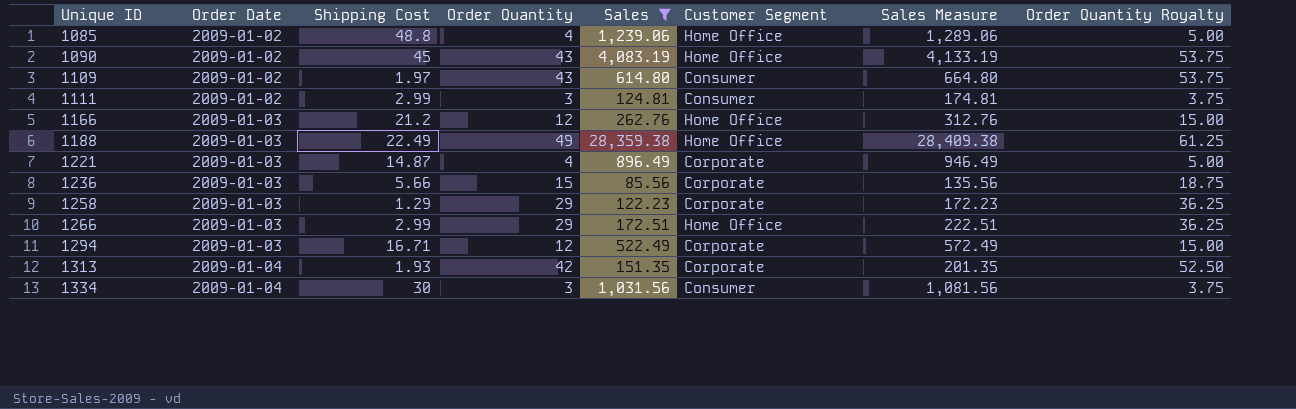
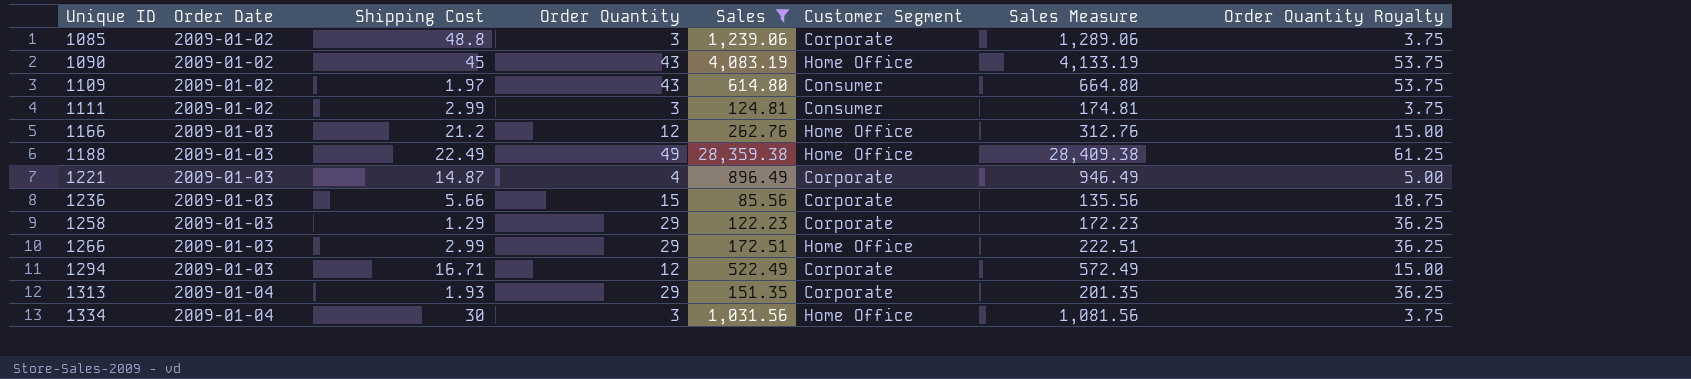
1085 | Order Quantity: 4 -> 3
1085 | Customer Segment: Home Office -> Corporate
1085 | Order Quantity Royalty: 5.00 -> 3.75
1313 | Order Quantity: 42 -> 29
1313 | Order Quantity Royalty: 52.50 -> 36.25
1334 | Customer Segment: Consumer -> Home Office

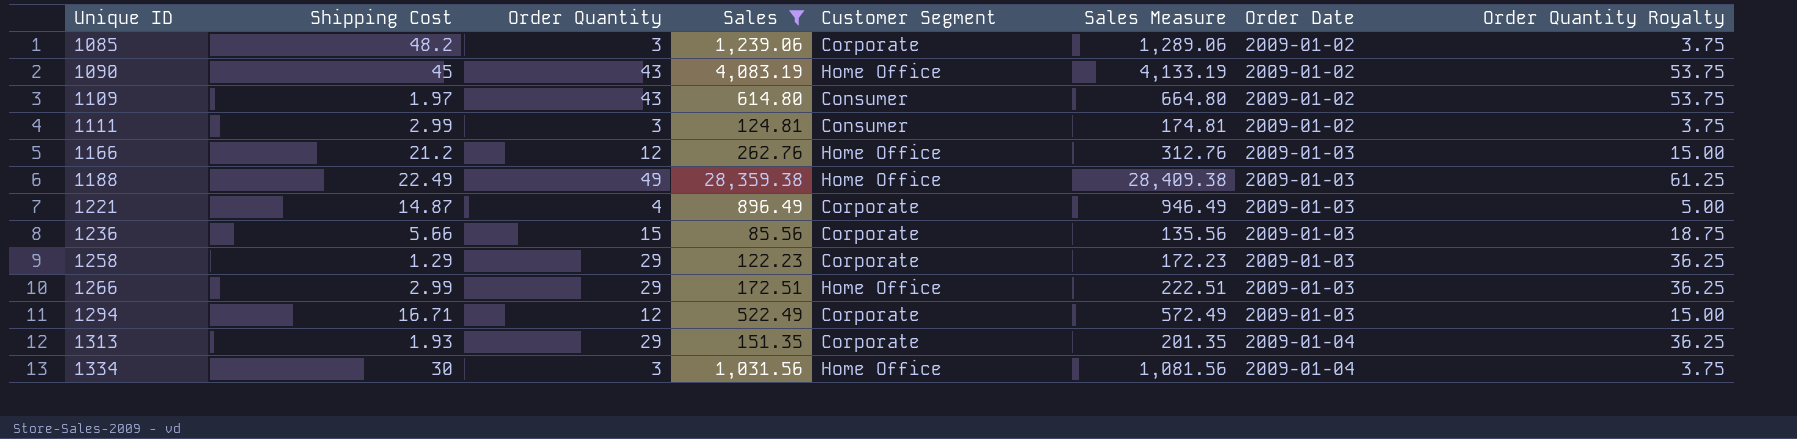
column Order Date | position: 2 -> 7
1085 | Shipping Cost: 48.8 -> 48.2

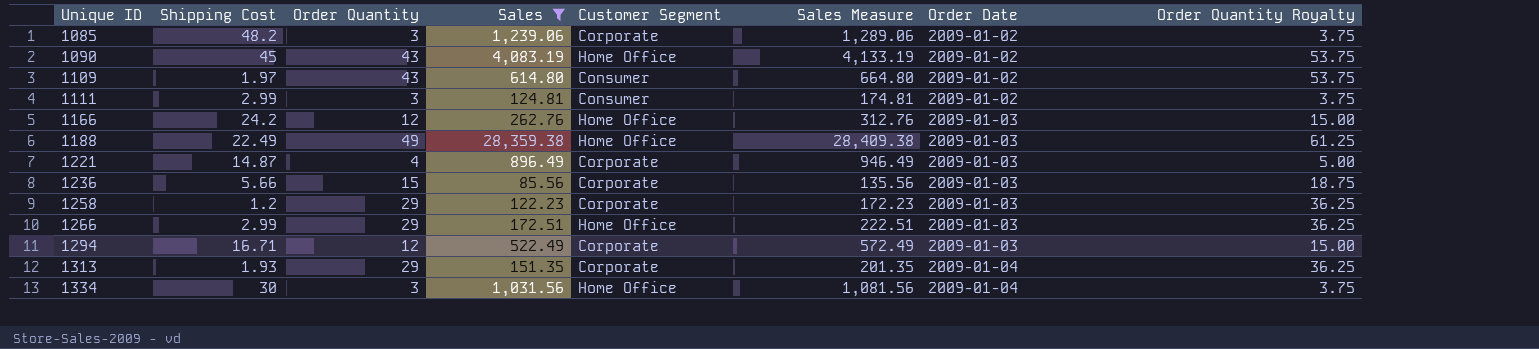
1166 | Shipping Cost: 21.2 -> 24.2
1258 | Shipping Cost: 1.29 -> 1.2

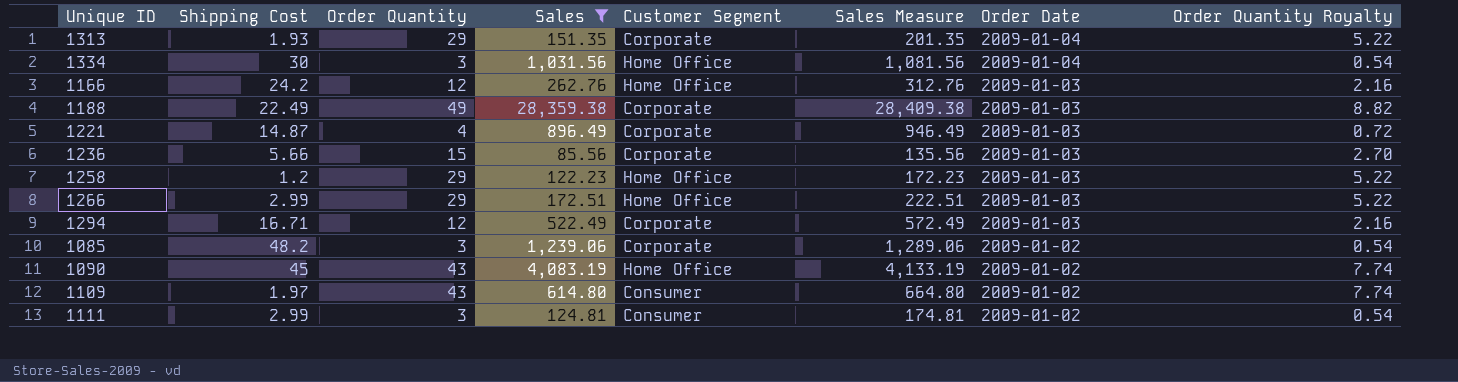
row order: Unique ID ascending -> Order Date descending
column Order Quantity Royalty | formula: [Order Quantity] * 1.25 -> [Order Quantity] * 0.18
1188 | Customer Segment: Home Office -> Corporate
1258 | Customer Segment: Corporate -> Home Office

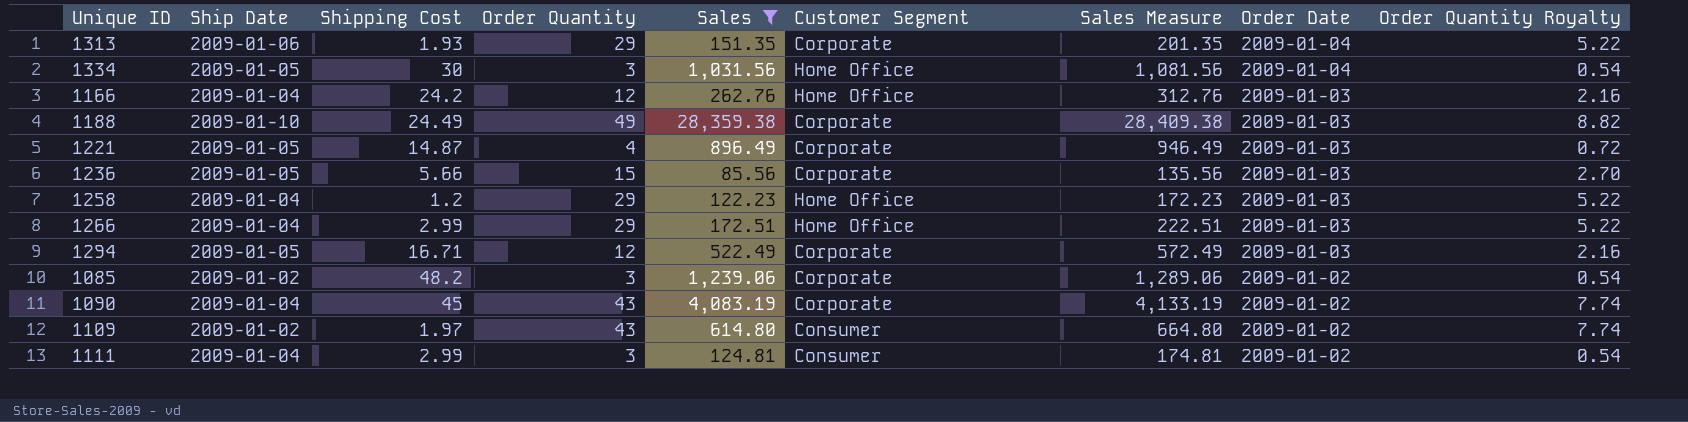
column Ship Date | position: none -> 2
1188 | Shipping Cost: 22.49 -> 24.49
1090 | Customer Segment: Home Office -> Corporate

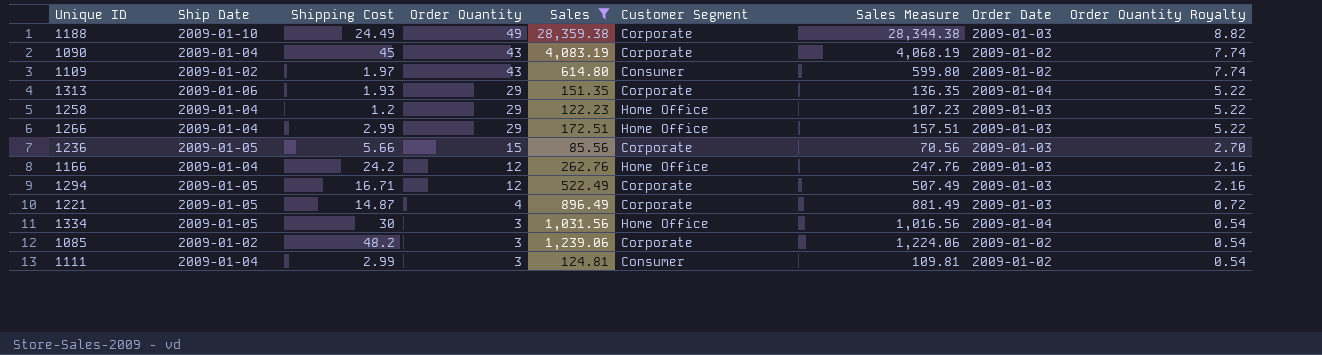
row order: Order Date descending -> Order Quantity descending
column Sales Measure | formula: [Sales] + 50 -> [Sales] - 15

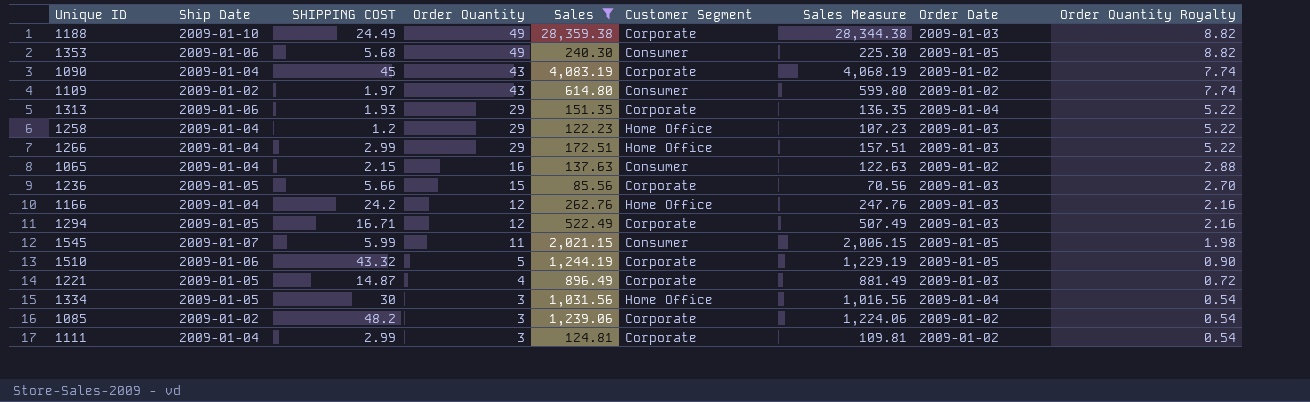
column name: Shipping Cost -> SHIPPING COST
row 1353: none -> 2009-01-06 | 5.68 | 49 | 240.30 | Consumer | 225.30 | 2009-01-05 | 8.82
row 1065: none -> 2009-01-04 | 2.15 | 16 | 137.63 | Consumer | 122.63 | 2009-01-02 | 2.88
row 1545: none -> 2009-01-07 | 5.99 | 11 | 2,021.15 | Consumer | 2,006.15 | 2009-01-05 | 1.98
row 1510: none -> 2009-01-06 | 43.32 | 5 | 1,244.19 | Corporate | 1,229.19 | 2009-01-05 | 0.90
1111 | Customer Segment: Consumer -> Corporate

